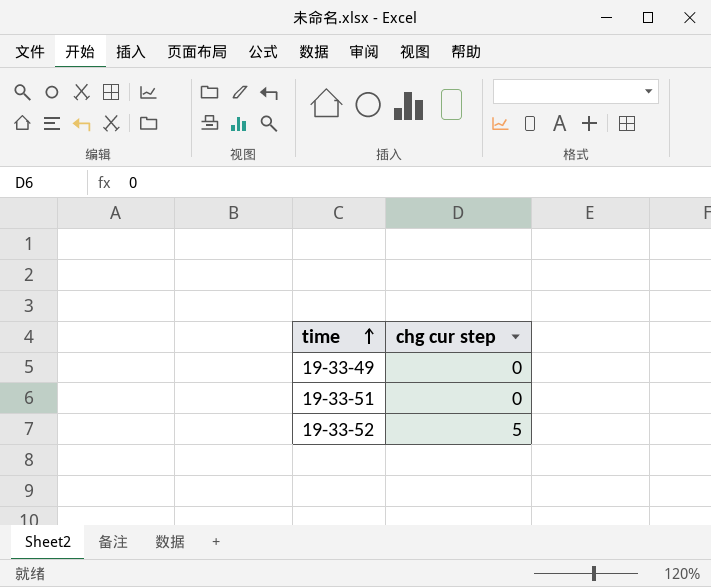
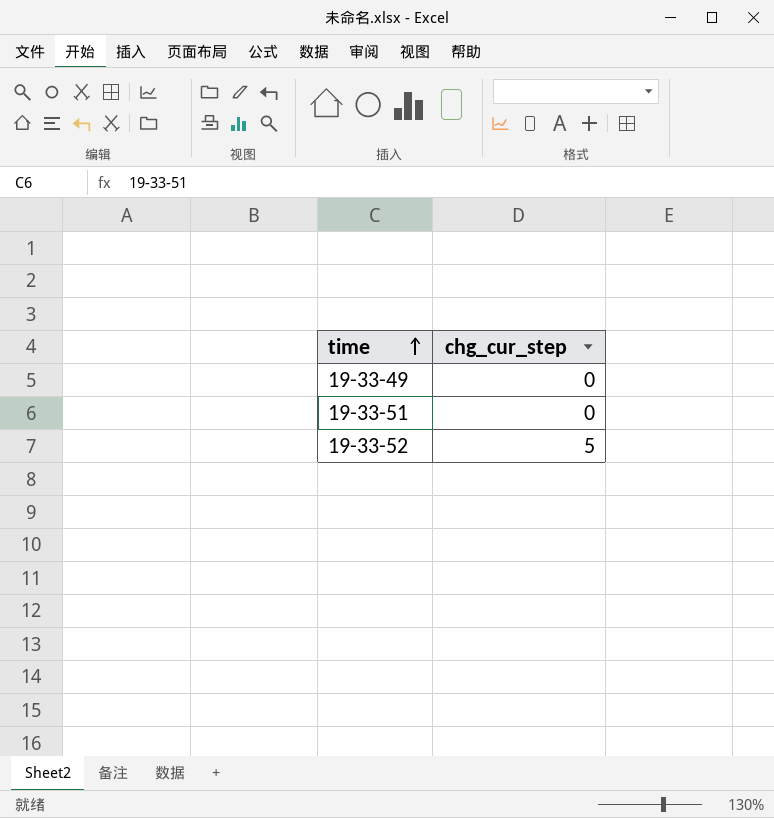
column name: chg cur step -> chg_cur_step

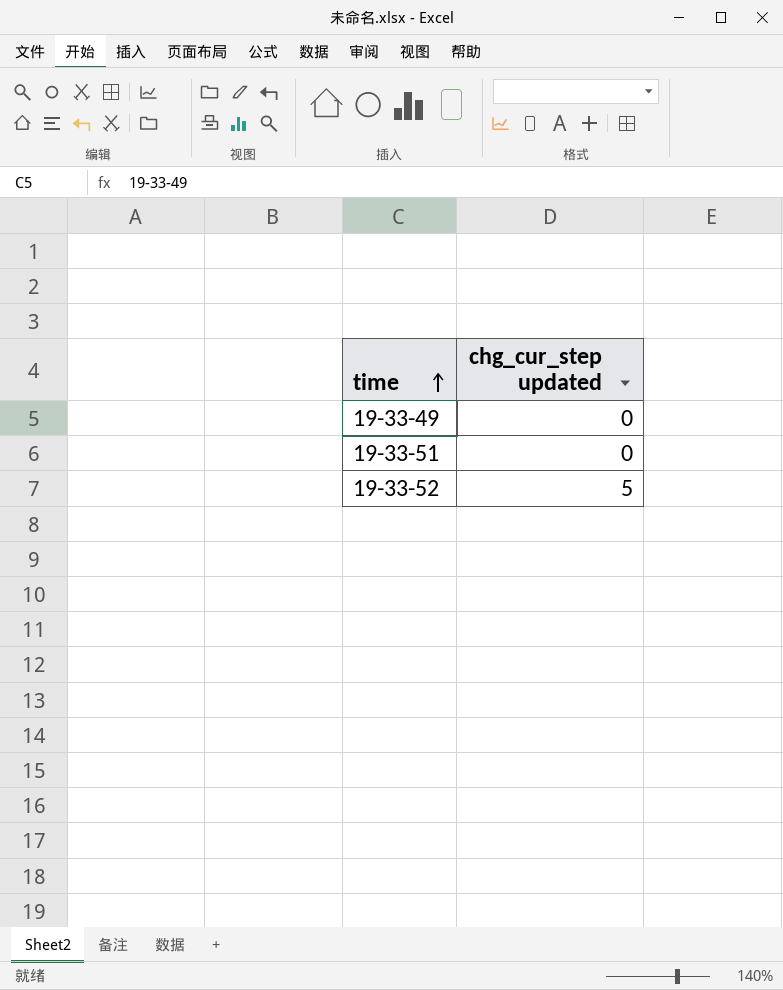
column name: chg_cur_step -> chg_cur_step updated

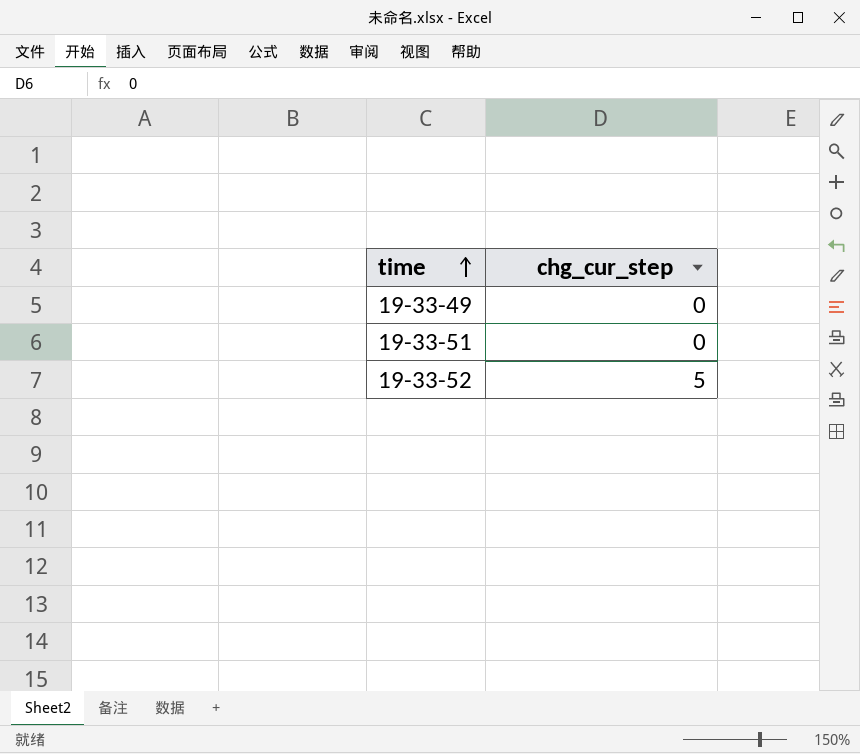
column name: chg_cur_step updated -> chg_cur_step

